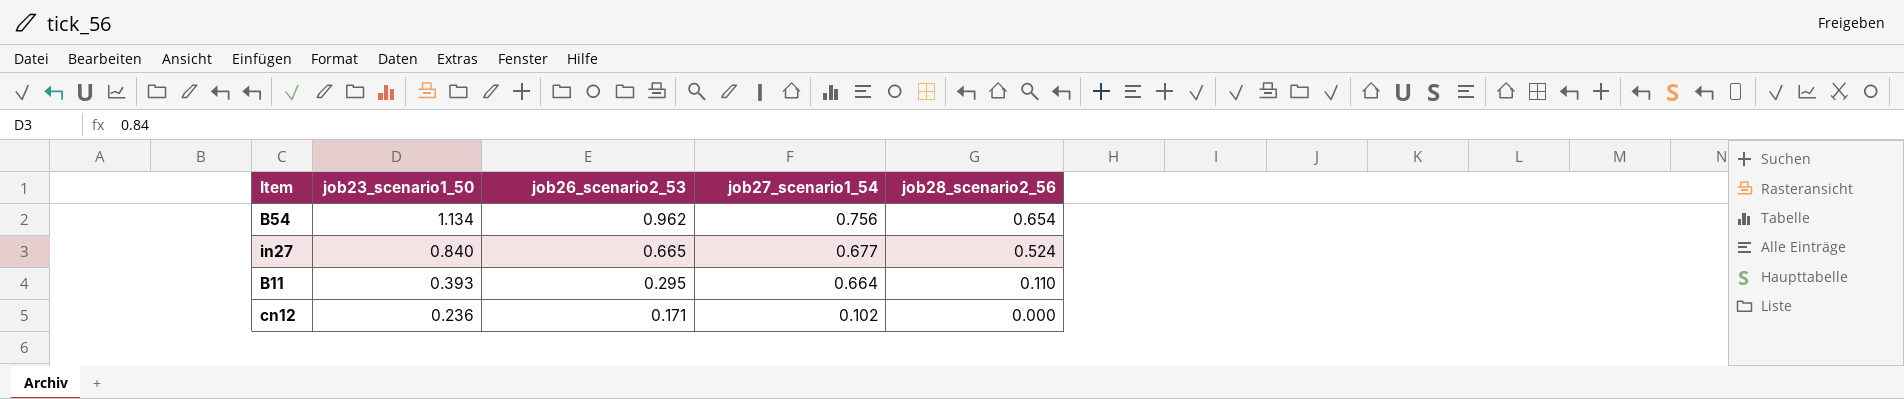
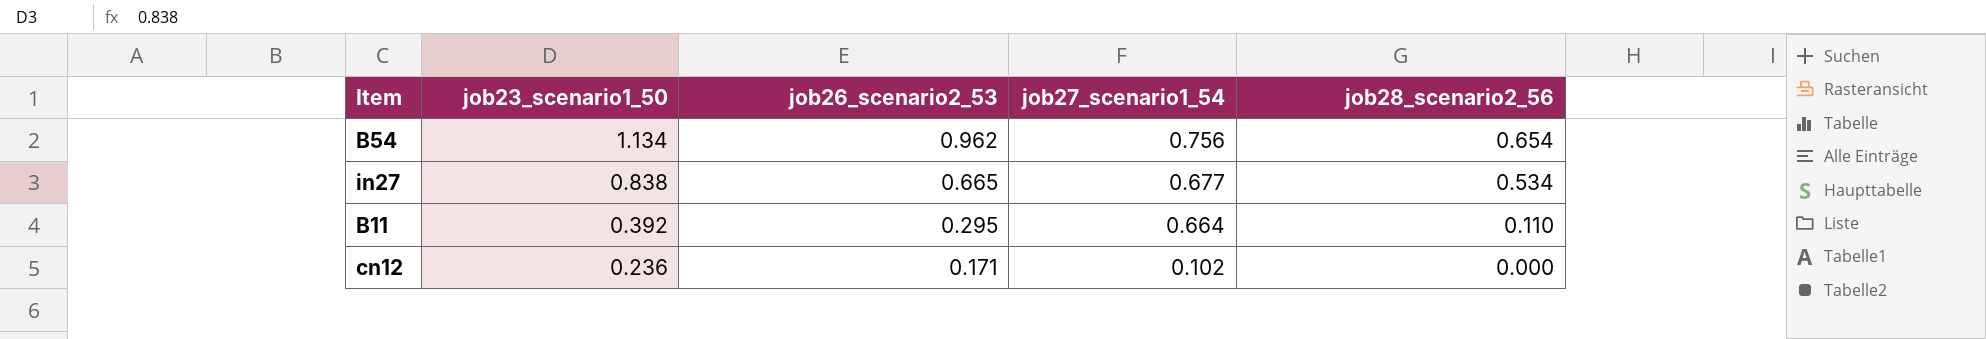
in27 | job23_scenario1_50: 0.840 -> 0.838
in27 | job28_scenario2_56: 0.524 -> 0.534
B11 | job23_scenario1_50: 0.393 -> 0.392

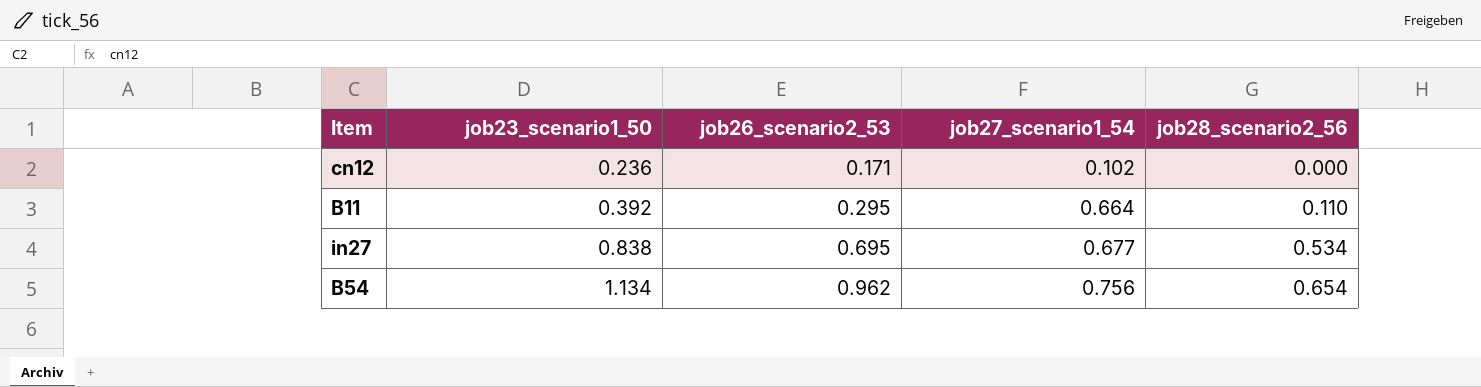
row order: job23_scenario1_50 descending -> job23_scenario1_50 ascending
in27 | job26_scenario2_53: 0.665 -> 0.695

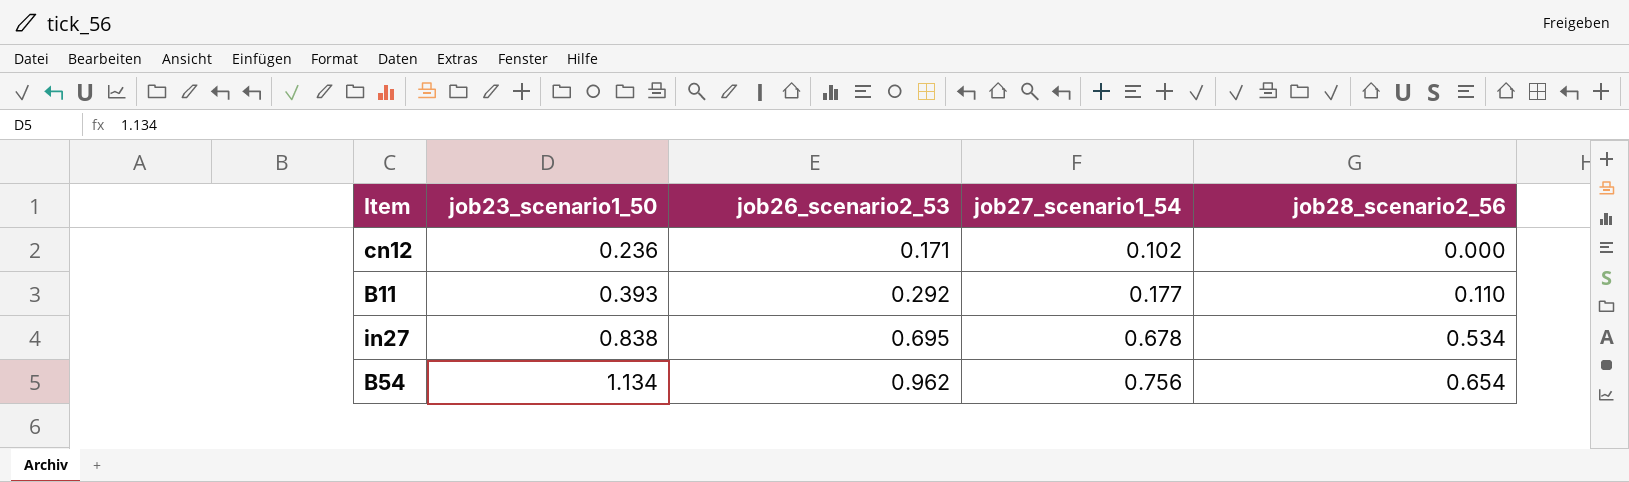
B11 | job23_scenario1_50: 0.392 -> 0.393
B11 | job26_scenario2_53: 0.295 -> 0.292
B11 | job27_scenario1_54: 0.664 -> 0.177
in27 | job27_scenario1_54: 0.677 -> 0.678

